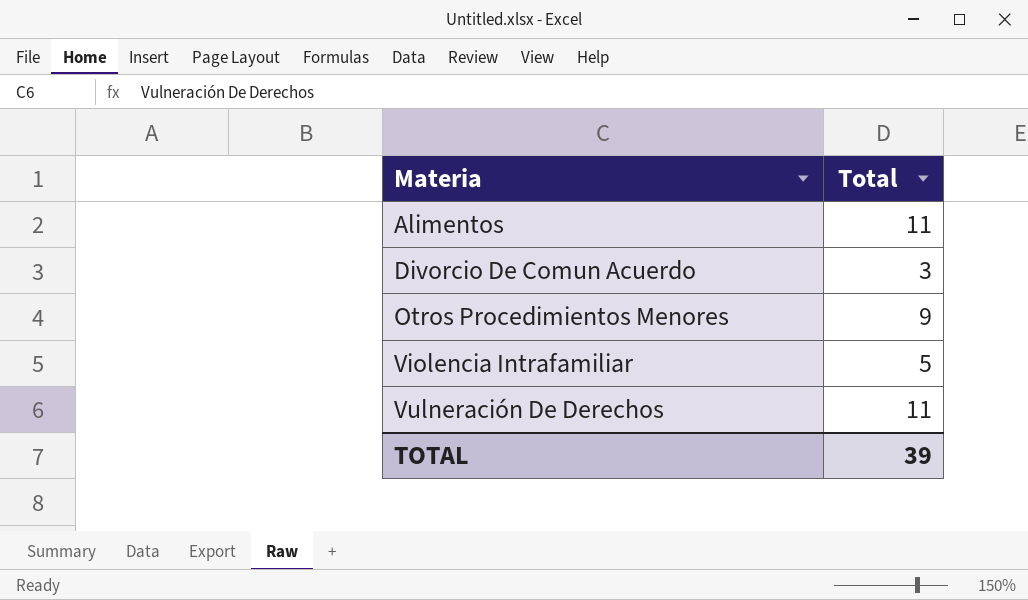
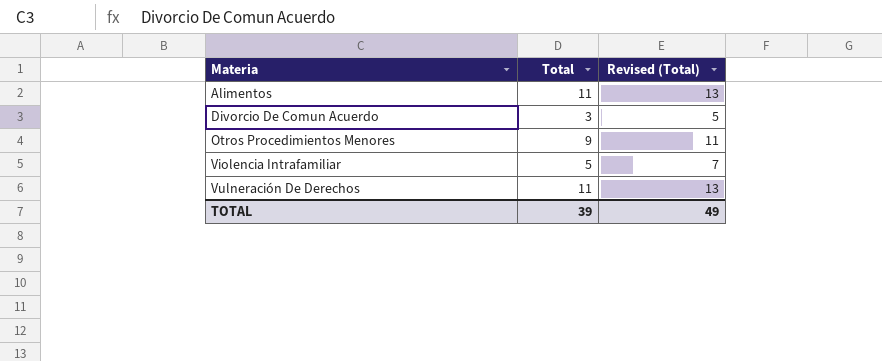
column Revised (Total) | formula: none -> [Total] + 2

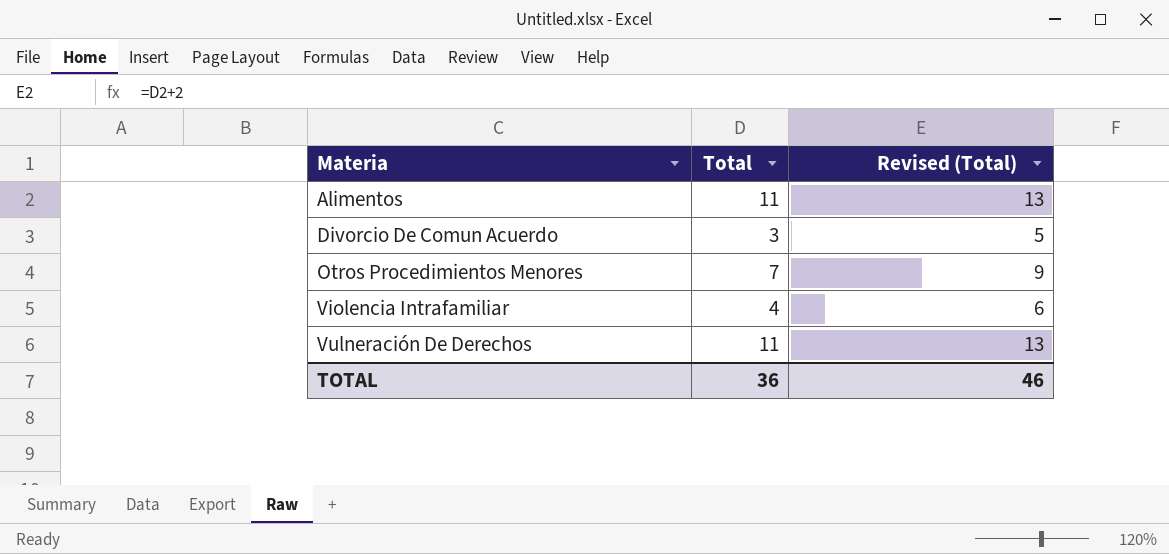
Otros Procedimientos Menores | Total: 9 -> 7
Otros Procedimientos Menores | Revised (Total): 11 -> 9
Violencia Intrafamiliar | Total: 5 -> 4
Violencia Intrafamiliar | Revised (Total): 7 -> 6
TOTAL | Total: 39 -> 36
TOTAL | Revised (Total): 49 -> 46

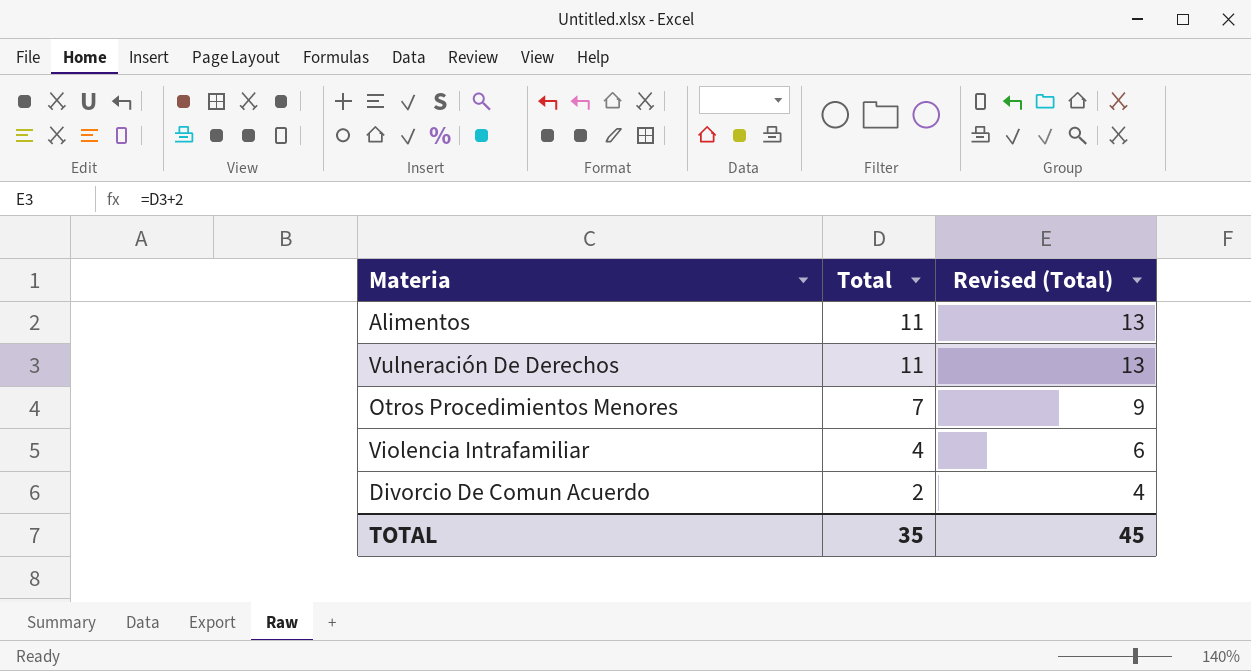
row order: Materia ascending -> Total descending
Divorcio De Comun Acuerdo | Total: 3 -> 2
Divorcio De Comun Acuerdo | Revised (Total): 5 -> 4
TOTAL | Total: 36 -> 35
TOTAL | Revised (Total): 46 -> 45

